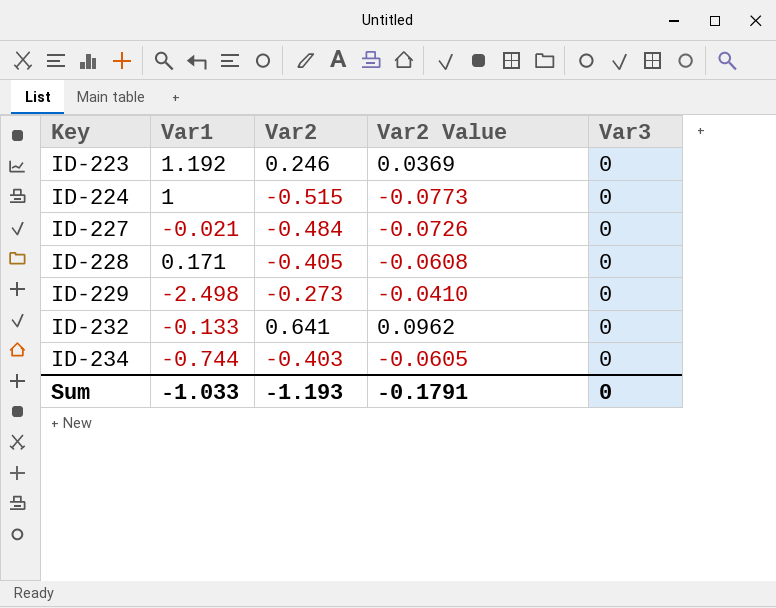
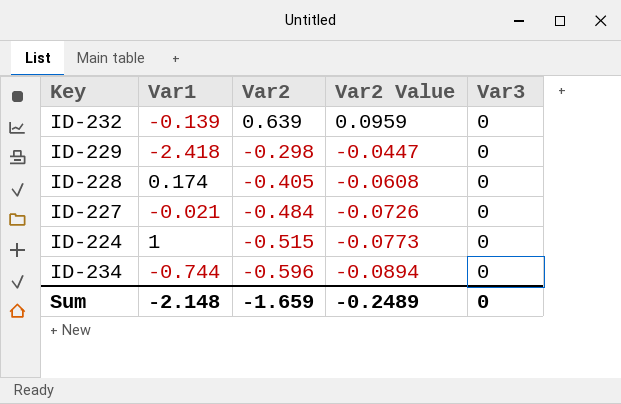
row order: Key ascending -> Var2 descending
row ID-223: 1.192 | 0.246 | 0.0369 | 0 -> none
ID-232 | Var1: -0.133 -> -0.139
ID-232 | Var2: 0.641 -> 0.639
ID-232 | Var2 Value: 0.0962 -> 0.0959
ID-229 | Var1: -2.498 -> -2.418
ID-229 | Var2: -0.273 -> -0.298
ID-229 | Var2 Value: -0.0410 -> -0.0447
ID-228 | Var1: 0.171 -> 0.174
ID-234 | Var2: -0.403 -> -0.596
ID-234 | Var2 Value: -0.0605 -> -0.0894
Sum | Var1: -1.033 -> -2.148
Sum | Var2: -1.193 -> -1.659
Sum | Var2 Value: -0.1791 -> -0.2489

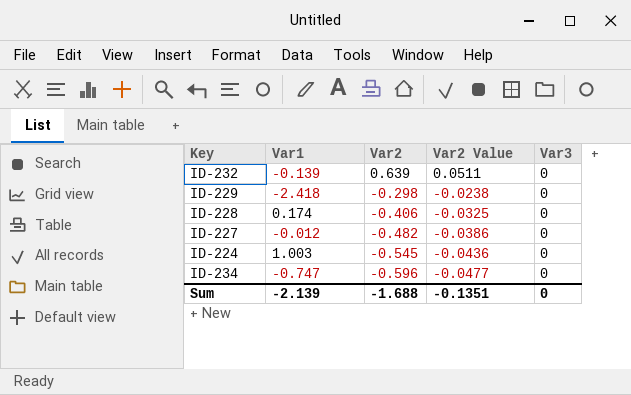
column Var2 Value | formula: [Var2] * 0.15 -> [Var2] * 0.08
ID-228 | Var2: -0.405 -> -0.406
ID-227 | Var1: -0.021 -> -0.012
ID-227 | Var2: -0.484 -> -0.482
ID-224 | Var1: 1 -> 1.003
ID-224 | Var2: -0.515 -> -0.545
ID-234 | Var1: -0.744 -> -0.747
Sum | Var1: -2.148 -> -2.139
Sum | Var2: -1.659 -> -1.688
Sum | Var2 Value: -0.2489 -> -0.1351

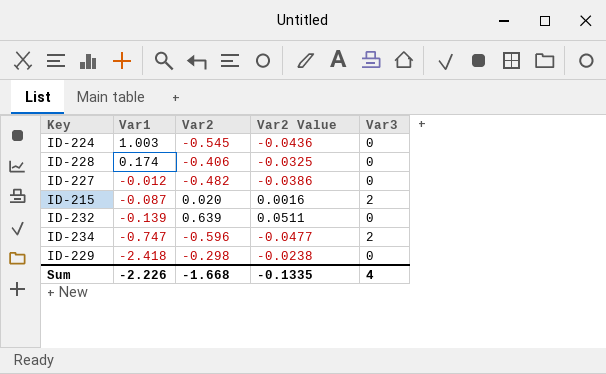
row order: Var2 descending -> Var1 descending
row ID-215: none -> -0.087 | 0.020 | 0.0016 | 2
ID-234 | Var3: 0 -> 2
Sum | Var1: -2.139 -> -2.226
Sum | Var2: -1.688 -> -1.668
Sum | Var2 Value: -0.1351 -> -0.1335
Sum | Var3: 0 -> 4

